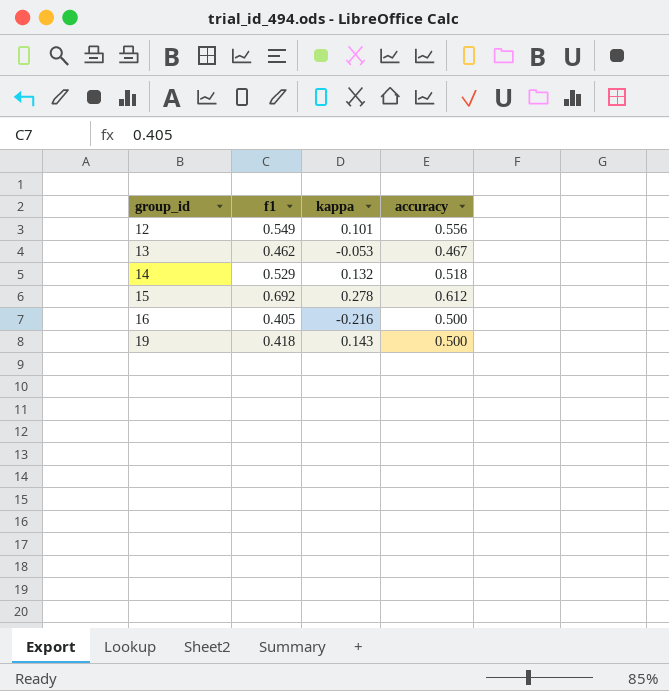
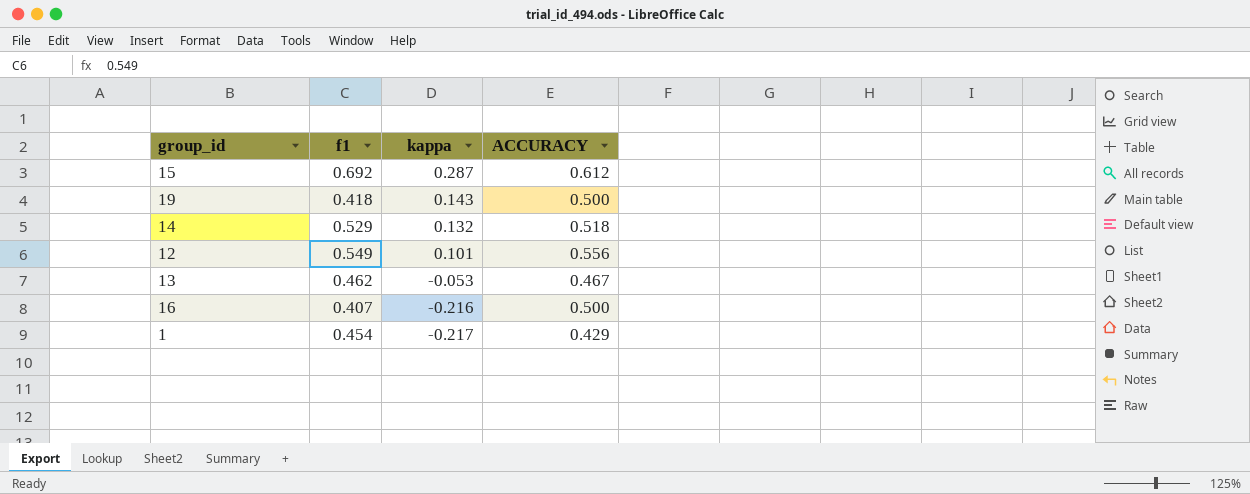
row order: group_id ascending -> kappa descending
column name: accuracy -> ACCURACY
15 | kappa: 0.278 -> 0.287
16 | f1: 0.405 -> 0.407
row 1: none -> 0.454 | -0.217 | 0.429

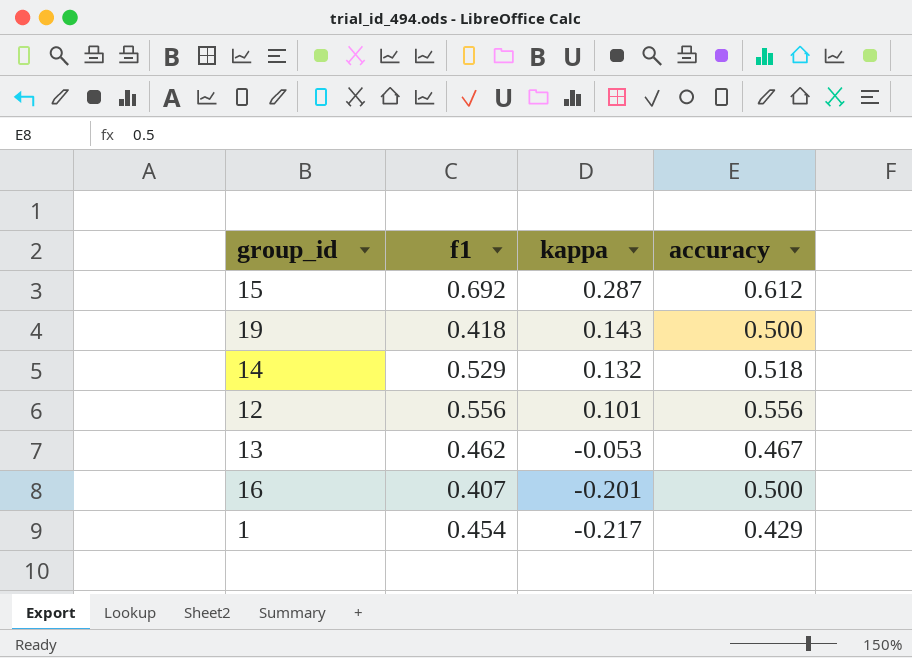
column name: ACCURACY -> accuracy
12 | f1: 0.549 -> 0.556
16 | kappa: -0.216 -> -0.201

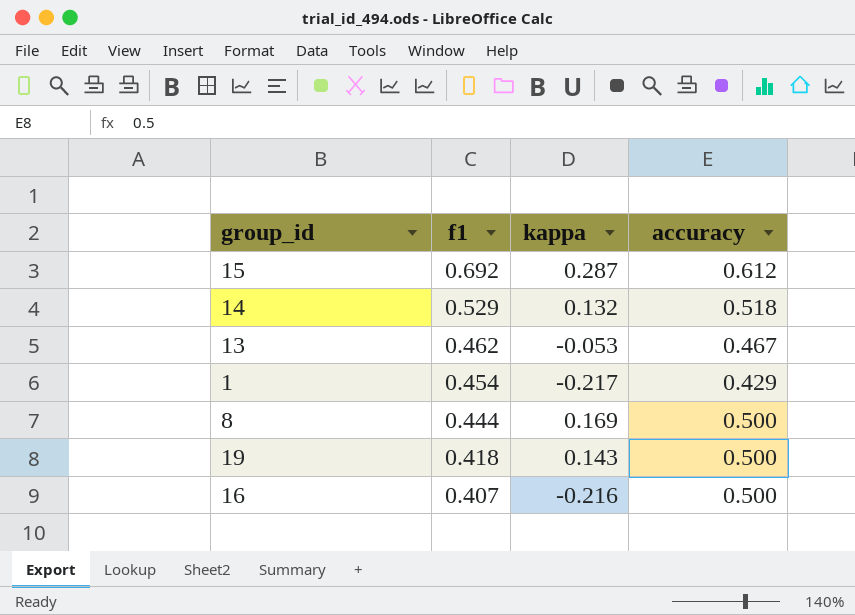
row order: kappa descending -> f1 descending
row 12: 0.556 | 0.101 | 0.556 -> none
row 8: none -> 0.444 | 0.169 | 0.500
16 | kappa: -0.201 -> -0.216

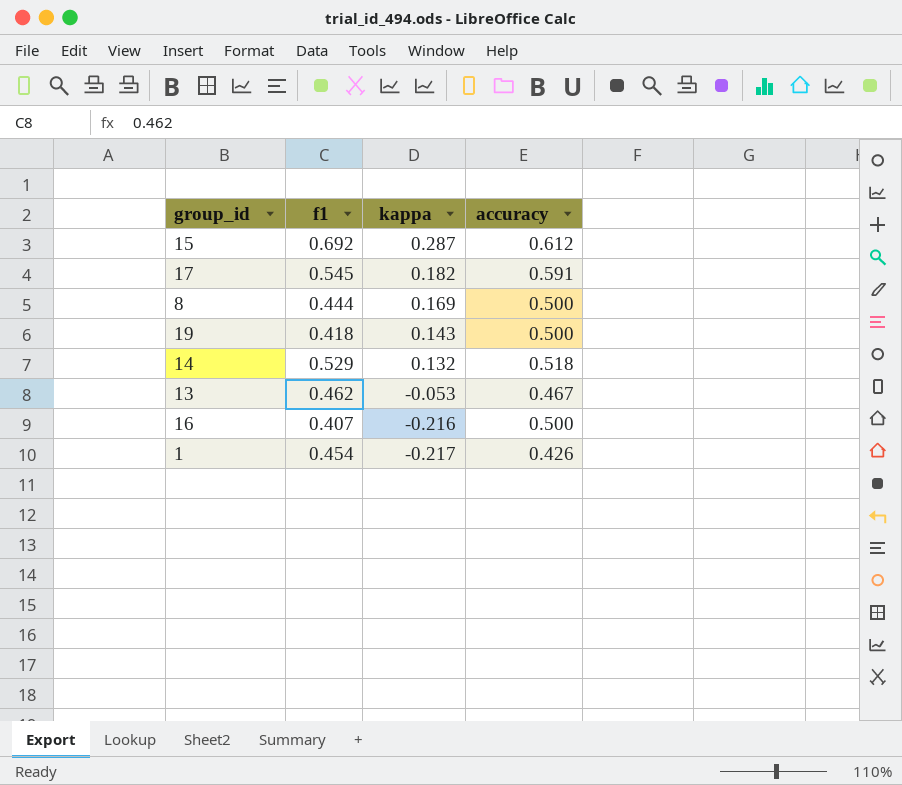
row order: f1 descending -> kappa descending
row 17: none -> 0.545 | 0.182 | 0.591
1 | accuracy: 0.429 -> 0.426

